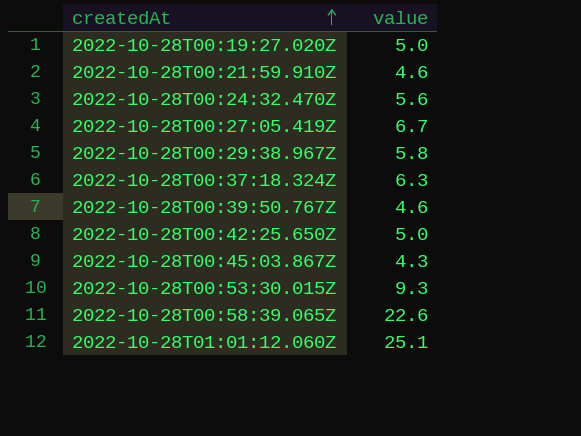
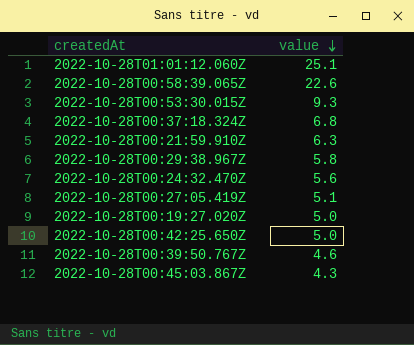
row order: createdAt ascending -> value descending
2022-10-28T00:37:18.324Z | value: 6.3 -> 6.8
2022-10-28T00:21:59.910Z | value: 4.6 -> 6.3
2022-10-28T00:27:05.419Z | value: 6.7 -> 5.1

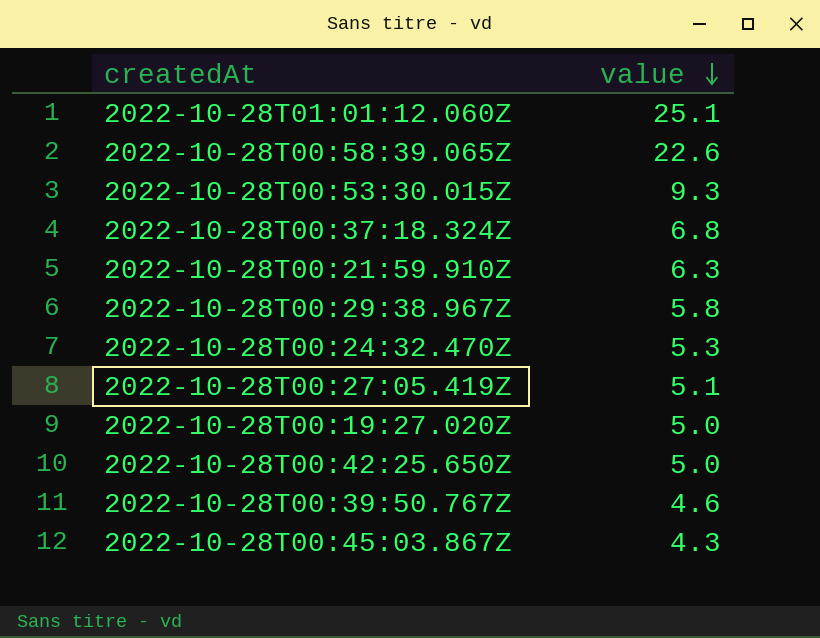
2022-10-28T00:24:32.470Z | value: 5.6 -> 5.3

